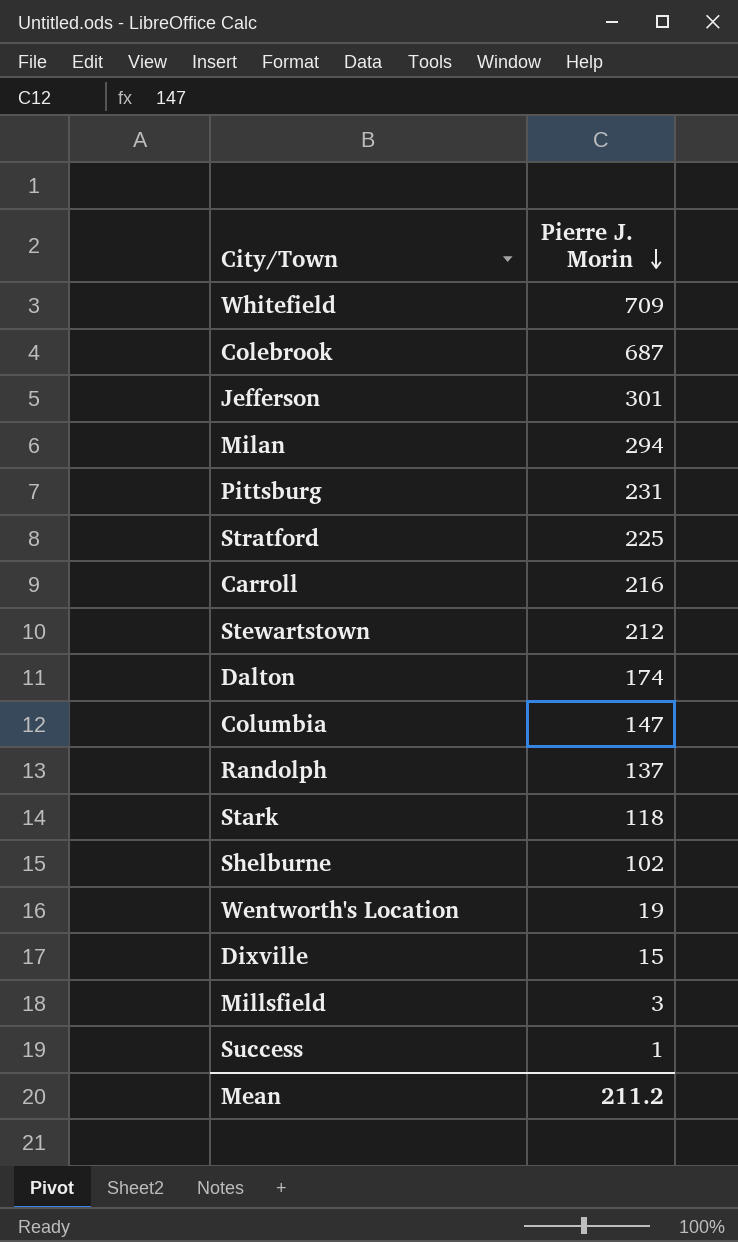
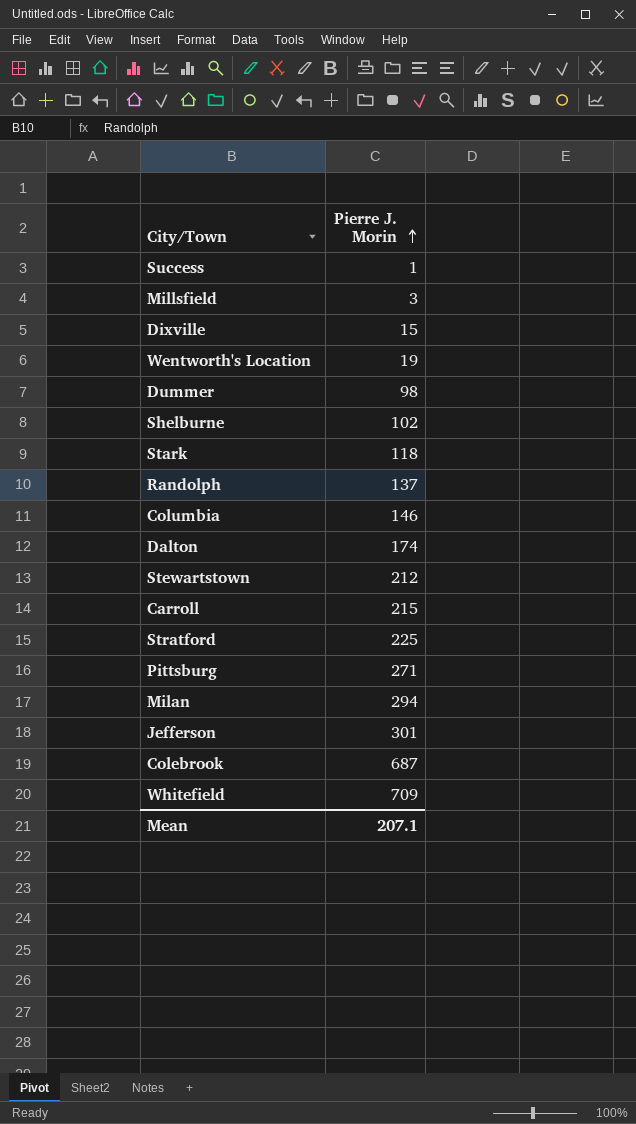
row order: Pierre J. Morin descending -> Pierre J. Morin ascending
row Dummer: none -> 98
Columbia | Pierre J. Morin: 147 -> 146
Carroll | Pierre J. Morin: 216 -> 215
Pittsburg | Pierre J. Morin: 231 -> 271
Mean | Pierre J. Morin: 211.2 -> 207.1

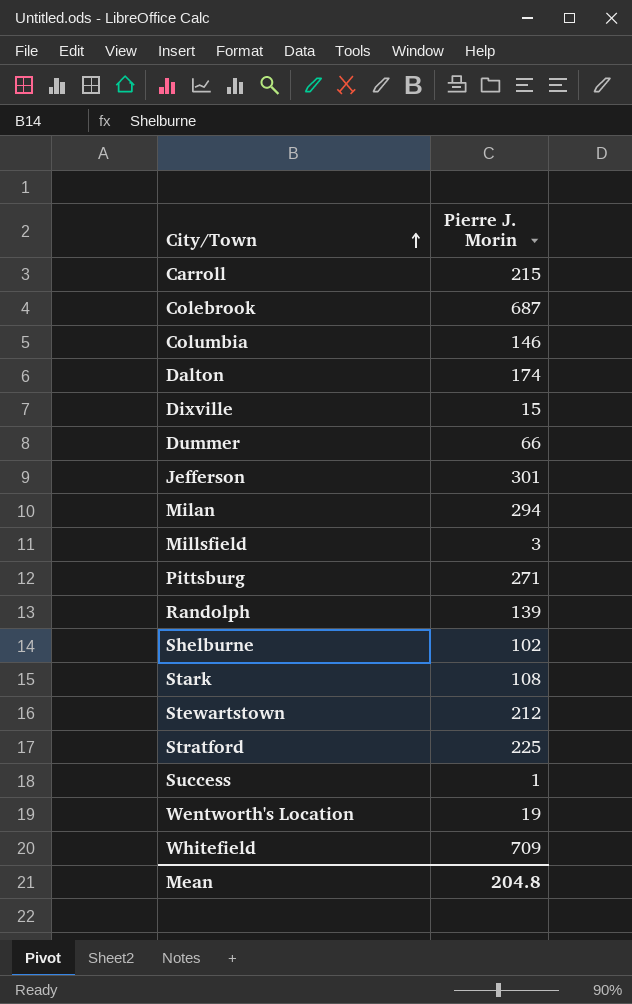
row order: Pierre J. Morin ascending -> City/Town ascending
Dummer | Pierre J. Morin: 98 -> 66
Randolph | Pierre J. Morin: 137 -> 139
Stark | Pierre J. Morin: 118 -> 108
Mean | Pierre J. Morin: 207.1 -> 204.8

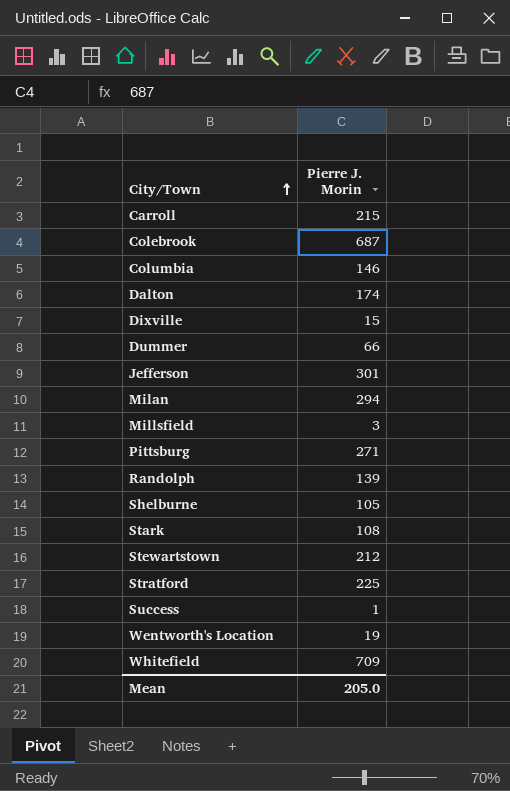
Shelburne | Pierre J. Morin: 102 -> 105
Mean | Pierre J. Morin: 204.8 -> 205.0

